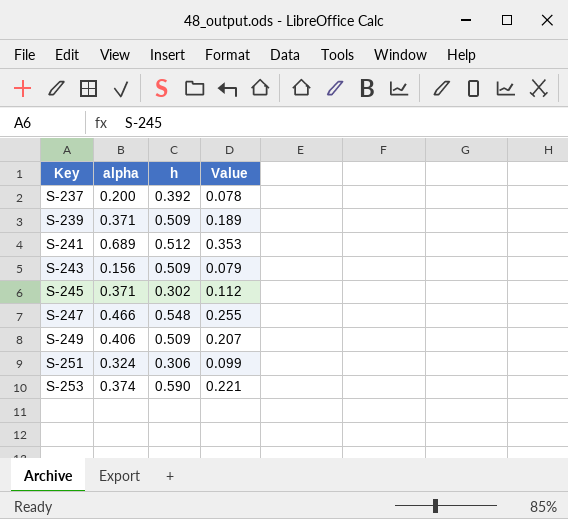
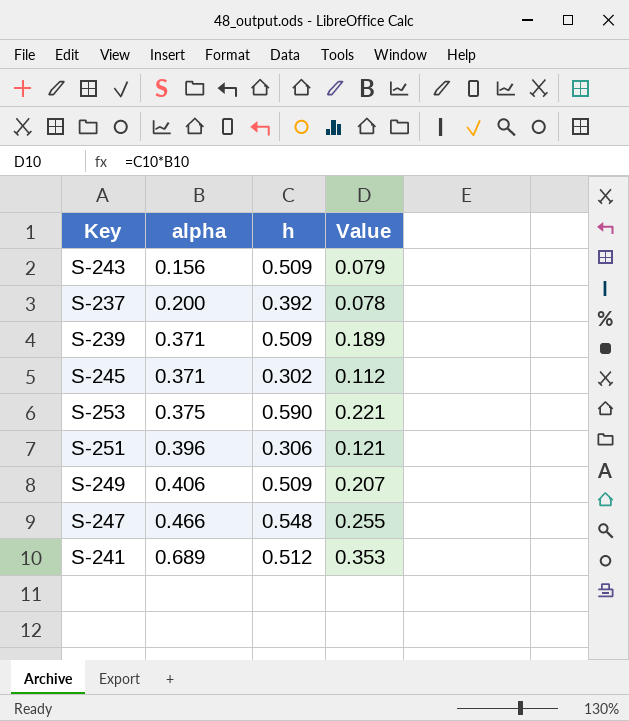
row order: Key ascending -> alpha ascending
S-253 | alpha: 0.374 -> 0.375
S-251 | alpha: 0.324 -> 0.396
S-251 | Value: 0.099 -> 0.121

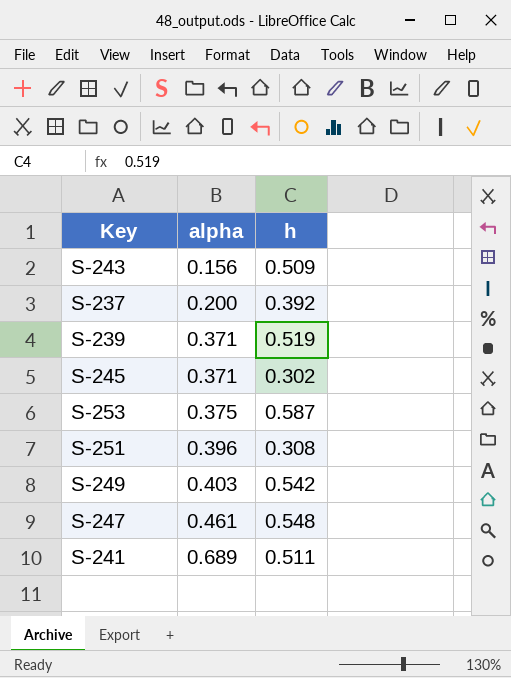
column Value | formula: [alpha] * [h] -> none
S-239 | h: 0.509 -> 0.519
S-253 | h: 0.590 -> 0.587
S-251 | h: 0.306 -> 0.308
S-249 | alpha: 0.406 -> 0.403
S-249 | h: 0.509 -> 0.542
S-247 | alpha: 0.466 -> 0.461
S-241 | h: 0.512 -> 0.511

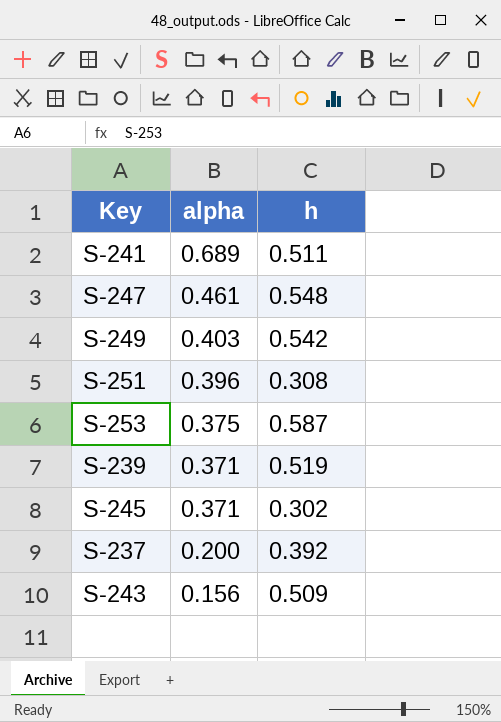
row order: alpha ascending -> alpha descending

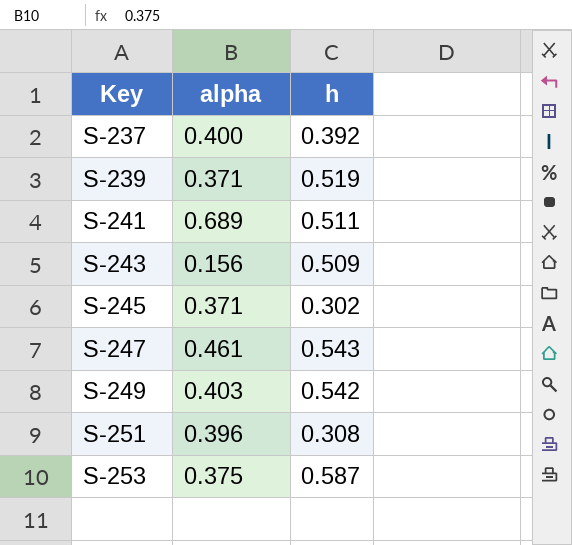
row order: alpha descending -> Key ascending
S-237 | alpha: 0.200 -> 0.400
S-247 | h: 0.548 -> 0.543

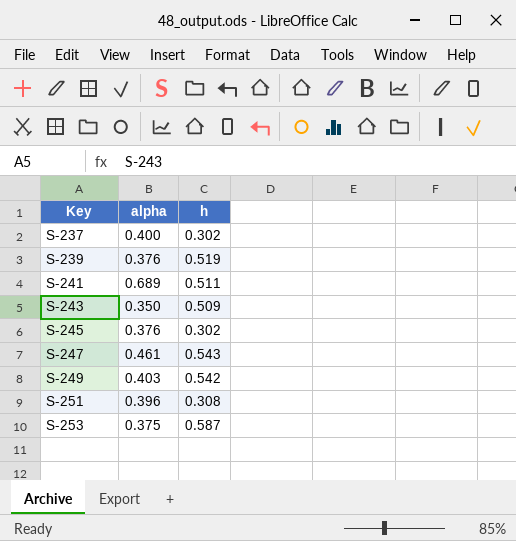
S-237 | h: 0.392 -> 0.302
S-239 | alpha: 0.371 -> 0.376
S-243 | alpha: 0.156 -> 0.350
S-245 | alpha: 0.371 -> 0.376

